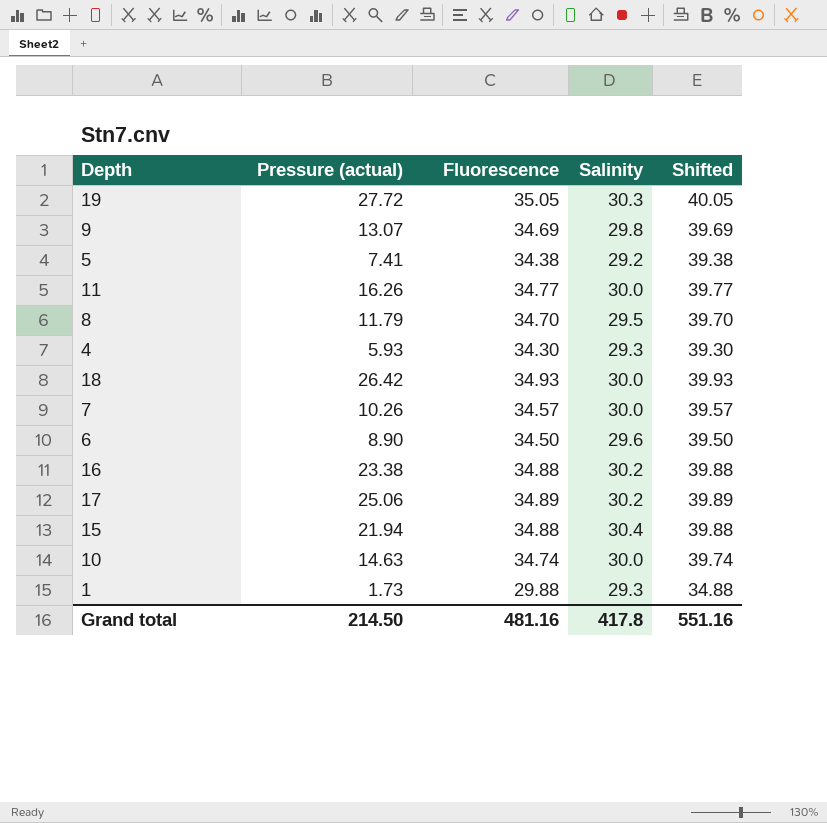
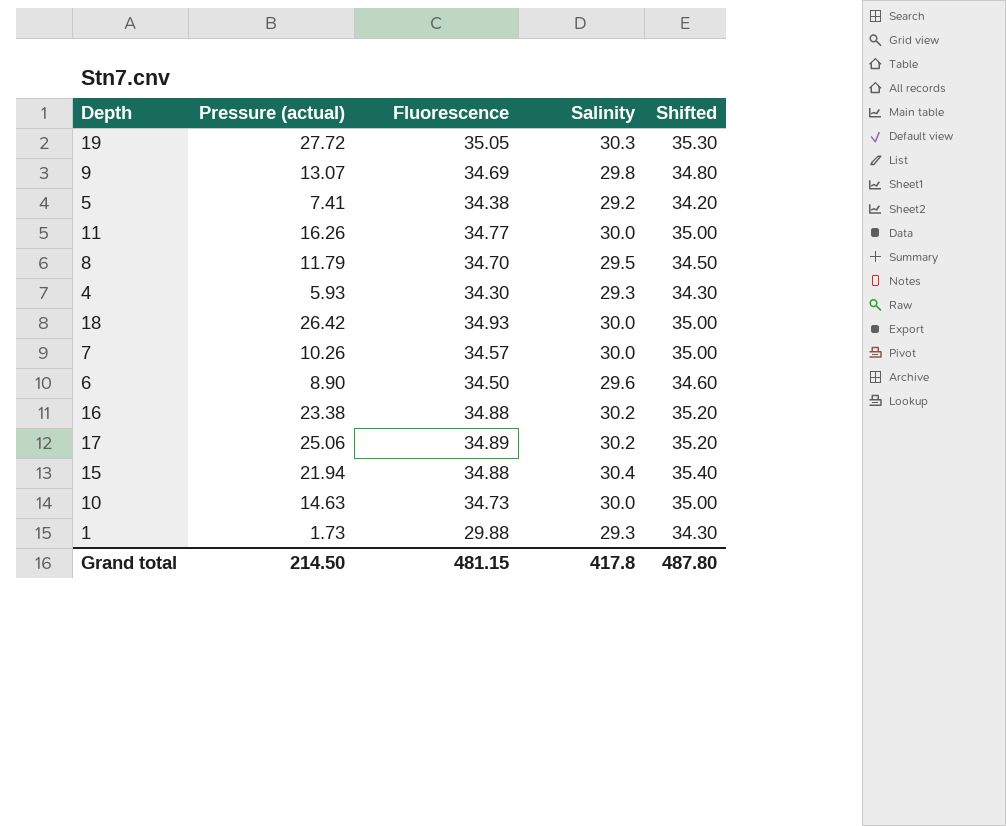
column Shifted | formula: [Fluorescence] + 5 -> [Salinity] + 5
10 | Fluorescence: 34.74 -> 34.73
Grand total | Fluorescence: 481.16 -> 481.15
Grand total | Shifted: 551.16 -> 487.80

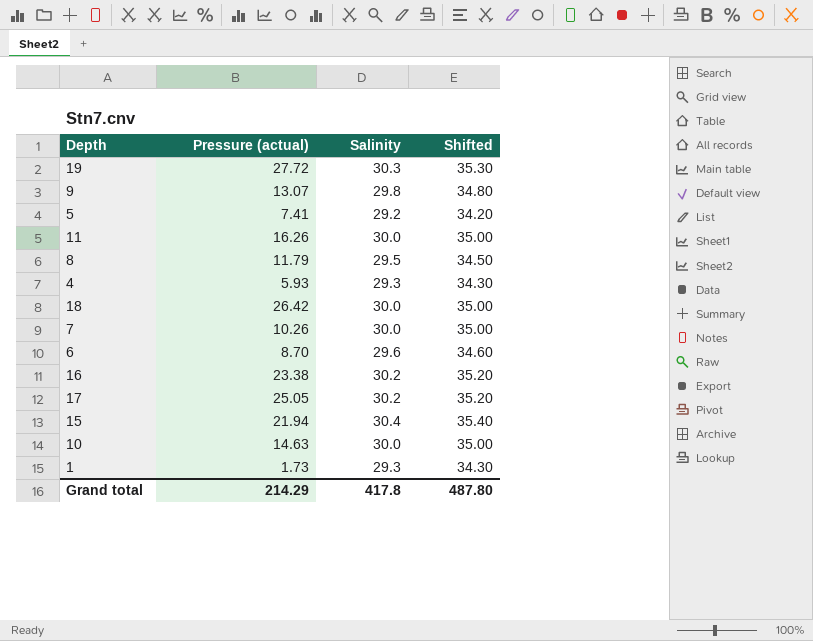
column Fluorescence | position: 3 -> none
6 | Pressure (actual): 8.90 -> 8.70
17 | Pressure (actual): 25.06 -> 25.05
Grand total | Pressure (actual): 214.50 -> 214.29

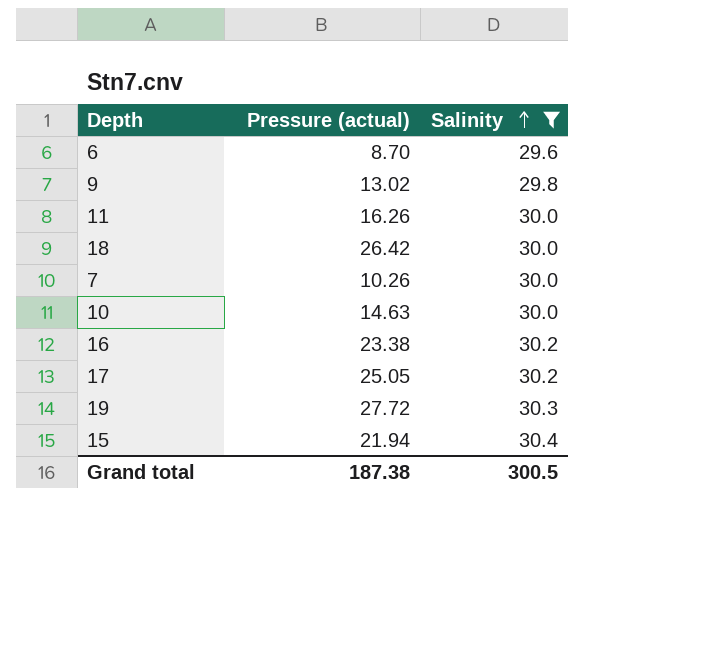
filter: none -> Salinity >= 29.6
row order: none -> Salinity ascending
column Shifted | formula: [Salinity] + 5 -> none
9 | Pressure (actual): 13.07 -> 13.02
Grand total | Pressure (actual): 214.29 -> 187.38
Grand total | Salinity: 417.8 -> 300.5

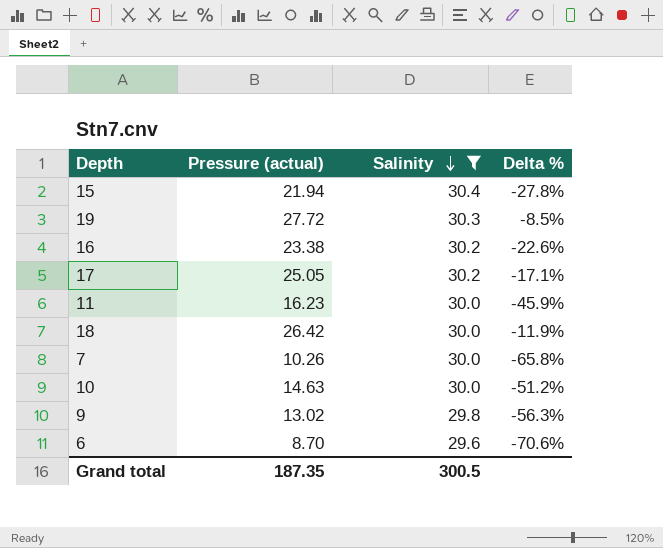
row order: Salinity ascending -> Salinity descending
column Delta % | formula: none -> ([Pressure (actual)] - [Salinity]) / [Salinity]
11 | Pressure (actual): 16.26 -> 16.23
Grand total | Pressure (actual): 187.38 -> 187.35

